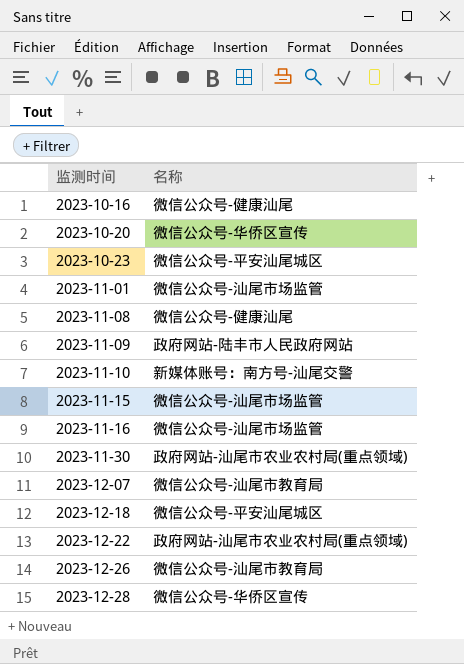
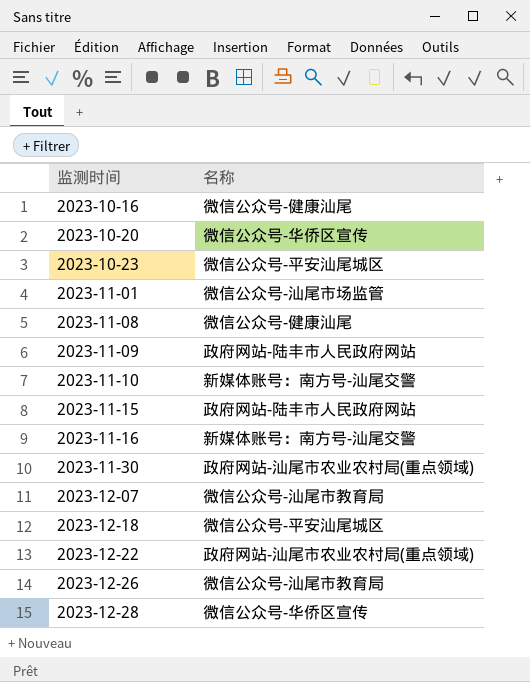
2023-11-15 | 名称: 微信公众号-汕尾市场监管 -> 政府网站-陆丰市人民政府网站
2023-11-16 | 名称: 微信公众号-汕尾市场监管 -> 新媒体账号：南方号-汕尾交警

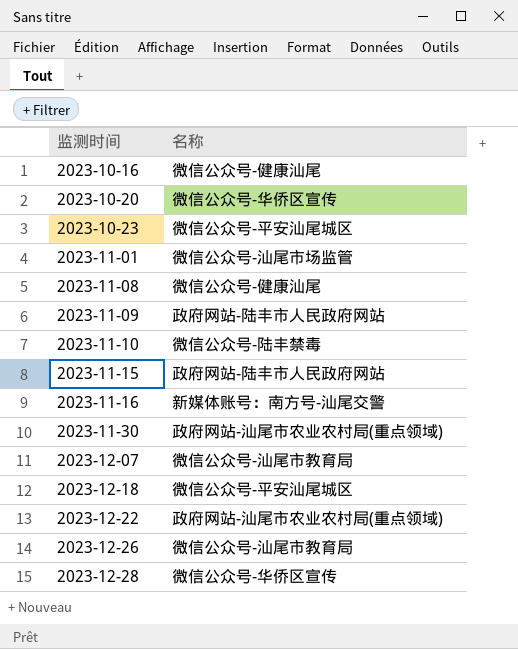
2023-11-10 | 名称: 新媒体账号：南方号-汕尾交警 -> 微信公众号-陆丰禁毒

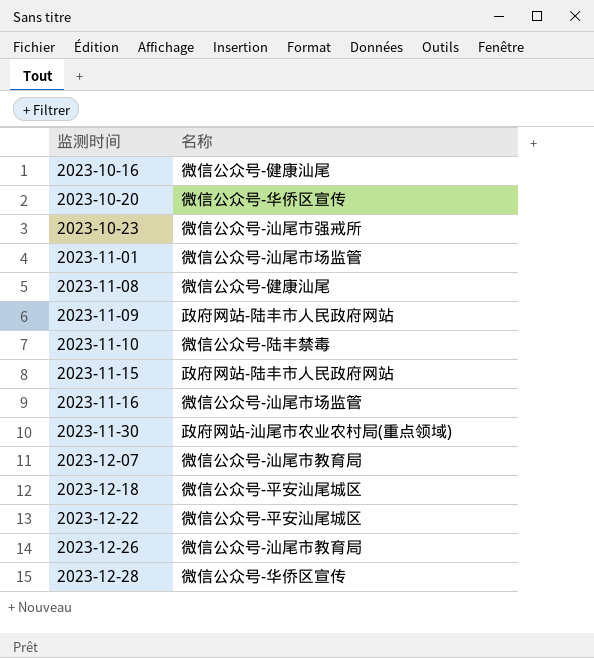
2023-10-23 | 名称: 微信公众号-平安汕尾城区 -> 微信公众号-汕尾市强戒所
2023-11-16 | 名称: 新媒体账号：南方号-汕尾交警 -> 微信公众号-汕尾市场监管
2023-12-22 | 名称: 政府网站-汕尾市农业农村局(重点领域) -> 微信公众号-平安汕尾城区

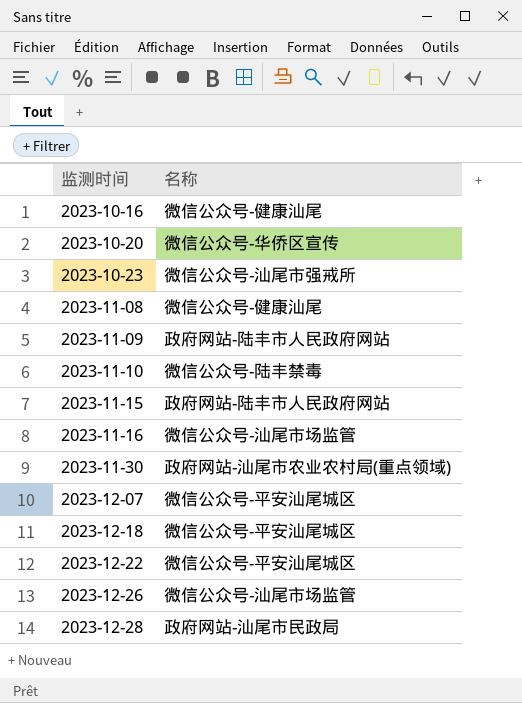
row 2023-11-01: 微信公众号-汕尾市场监管 -> none
2023-12-07 | 名称: 微信公众号-汕尾市教育局 -> 微信公众号-平安汕尾城区
2023-12-26 | 名称: 微信公众号-汕尾市教育局 -> 微信公众号-汕尾市场监管
2023-12-28 | 名称: 微信公众号-华侨区宣传 -> 政府网站-汕尾市民政局

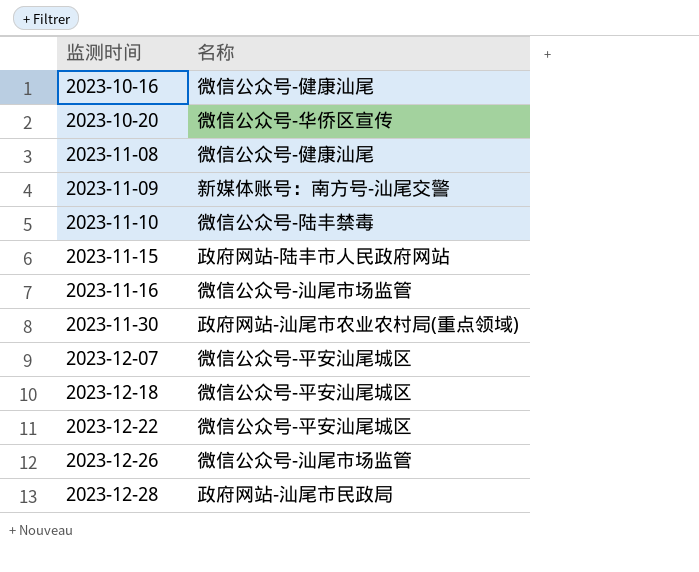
row 2023-10-23: 微信公众号-汕尾市强戒所 -> none
2023-11-09 | 名称: 政府网站-陆丰市人民政府网站 -> 新媒体账号：南方号-汕尾交警

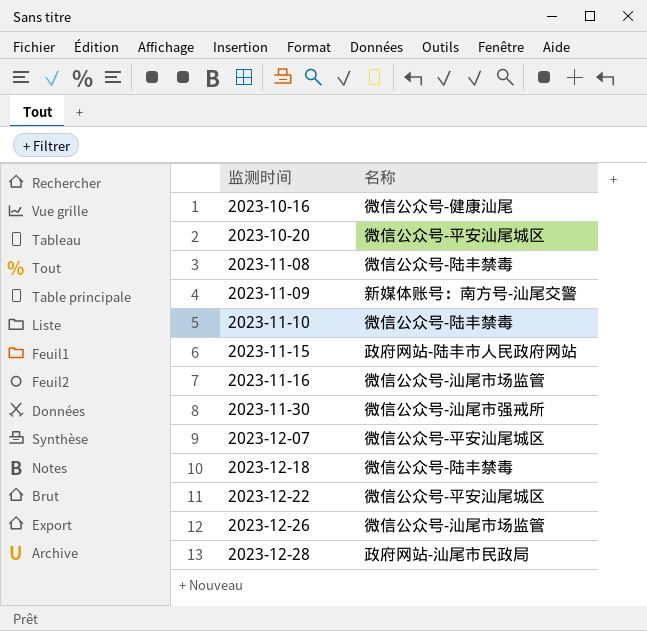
2023-10-20 | 名称: 微信公众号-华侨区宣传 -> 微信公众号-平安汕尾城区
2023-11-08 | 名称: 微信公众号-健康汕尾 -> 微信公众号-陆丰禁毒
2023-11-30 | 名称: 政府网站-汕尾市农业农村局(重点领域) -> 微信公众号-汕尾市强戒所
2023-12-18 | 名称: 微信公众号-平安汕尾城区 -> 微信公众号-陆丰禁毒

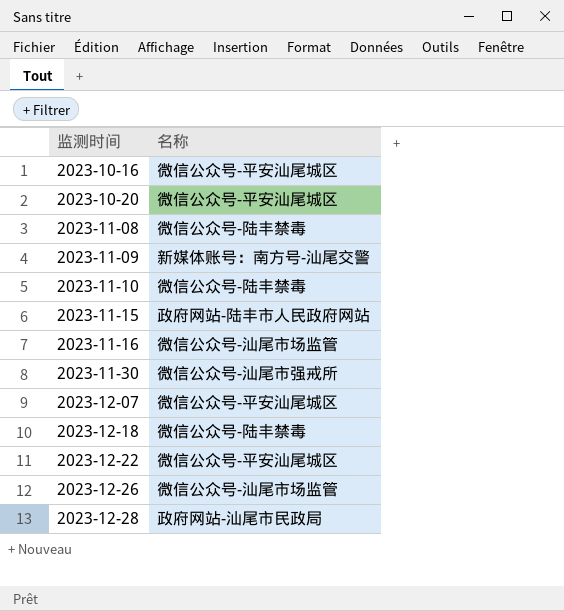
2023-10-16 | 名称: 微信公众号-健康汕尾 -> 微信公众号-平安汕尾城区

